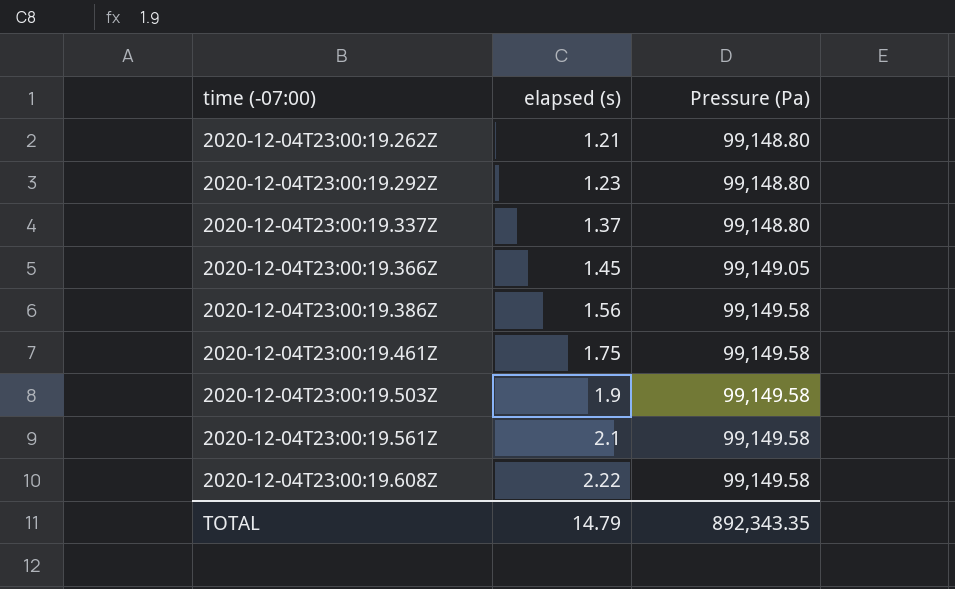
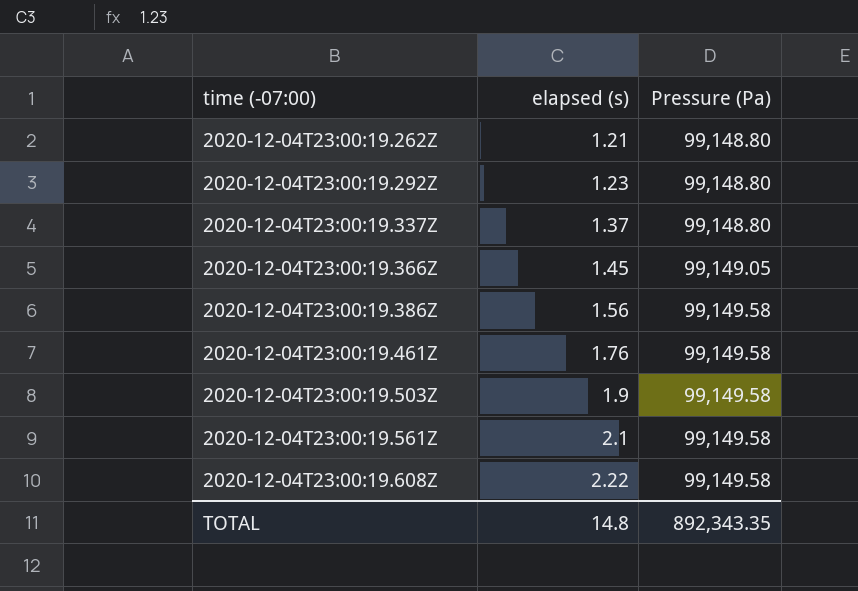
2020-12-04T23:00:19.461Z | elapsed (s): 1.75 -> 1.76
TOTAL | elapsed (s): 14.79 -> 14.8

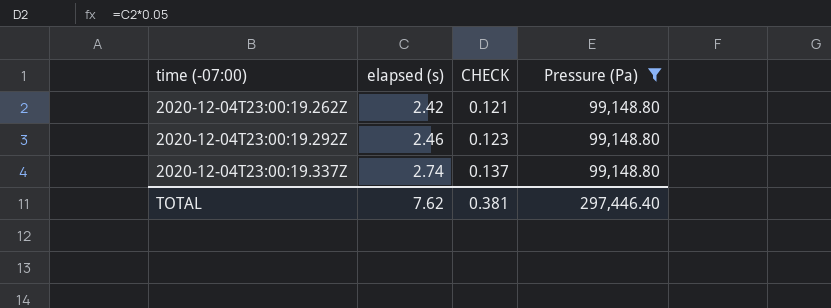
filter: none -> Pressure (Pa) = 99,148.80
column CHECK | formula: none -> [elapsed (s)] * 0.05
2020-12-04T23:00:19.262Z | elapsed (s): 1.21 -> 2.42
2020-12-04T23:00:19.292Z | elapsed (s): 1.23 -> 2.46
2020-12-04T23:00:19.337Z | elapsed (s): 1.37 -> 2.74
TOTAL | elapsed (s): 14.8 -> 7.62
TOTAL | Pressure (Pa): 892,343.35 -> 297,446.40

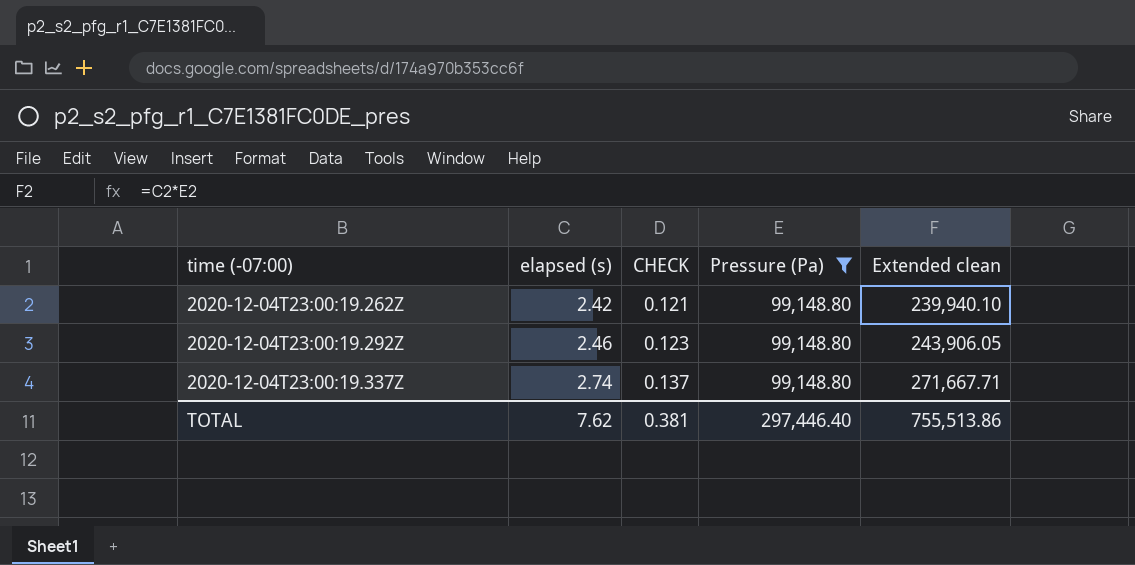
column Extended clean | formula: none -> [elapsed (s)] * [Pressure (Pa)]

